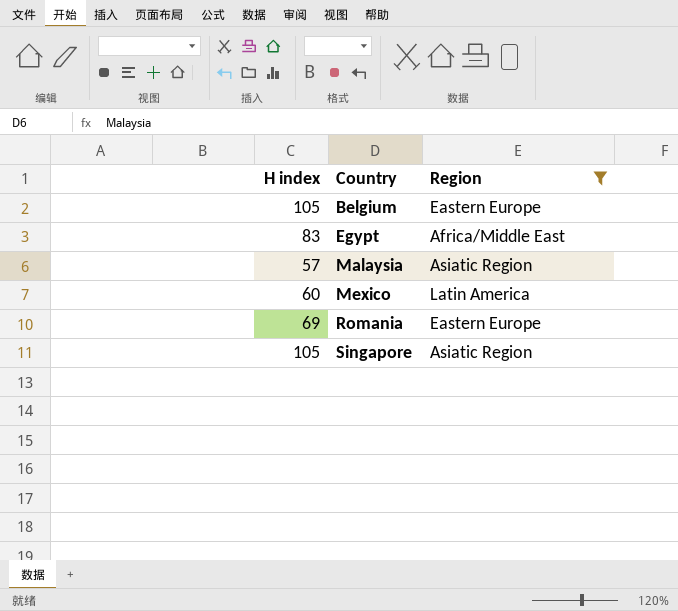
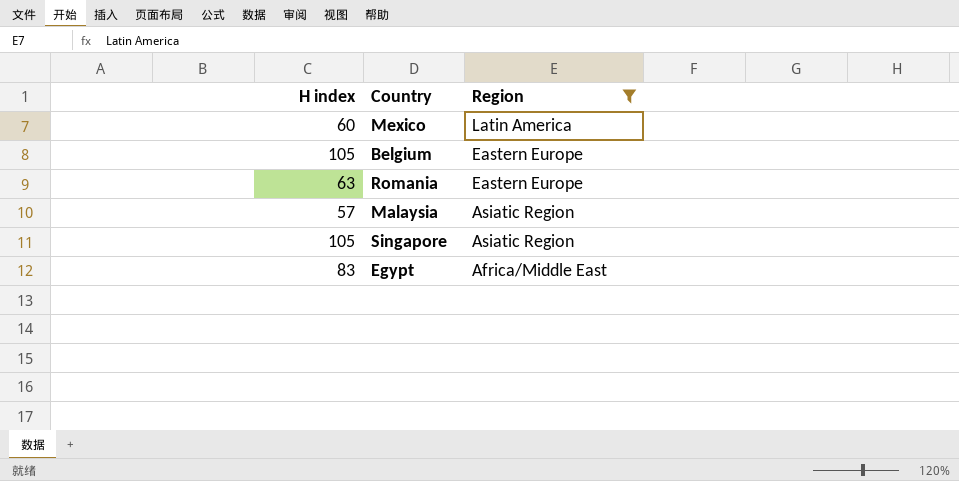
row order: Country ascending -> Region descending
Romania | H index: 69 -> 63

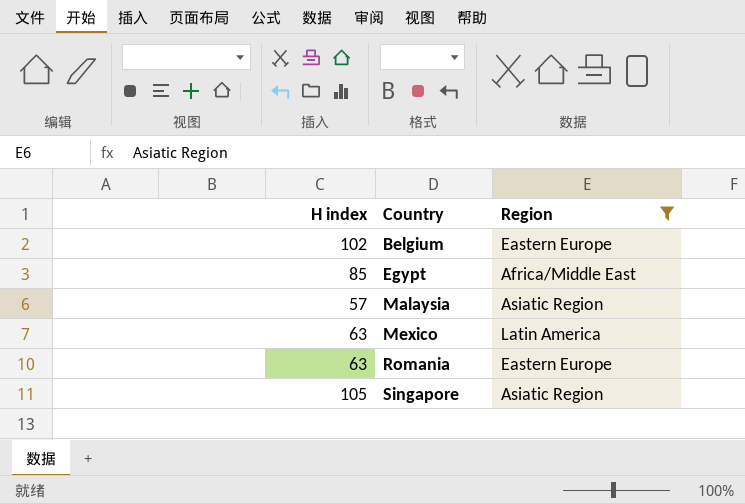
row order: Region descending -> Country ascending
Belgium | H index: 105 -> 102
Egypt | H index: 83 -> 85
Mexico | H index: 60 -> 63

